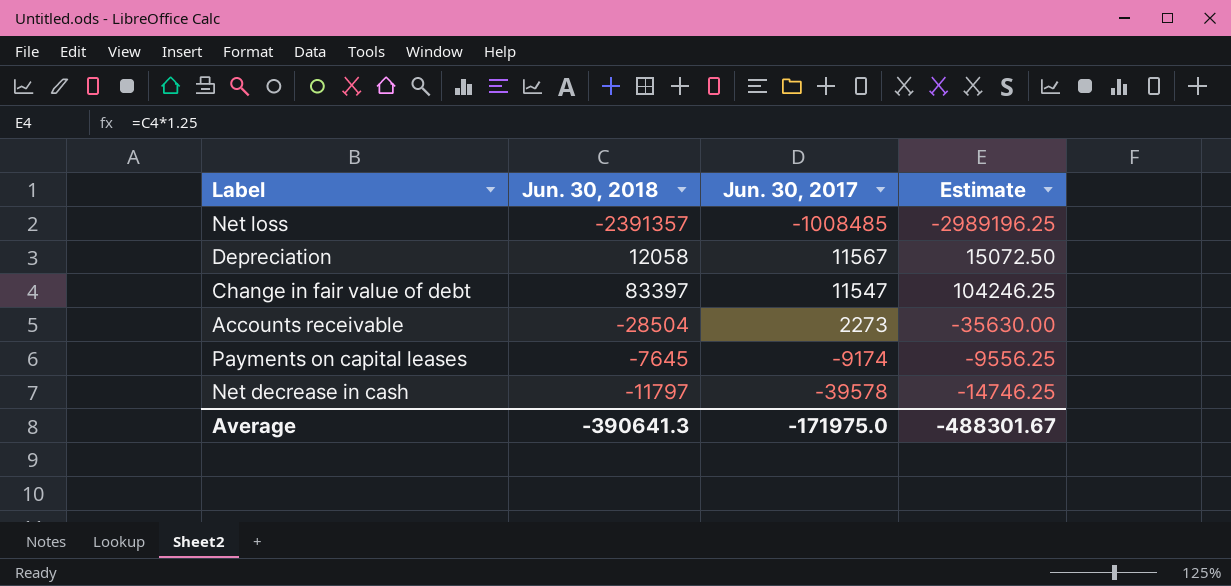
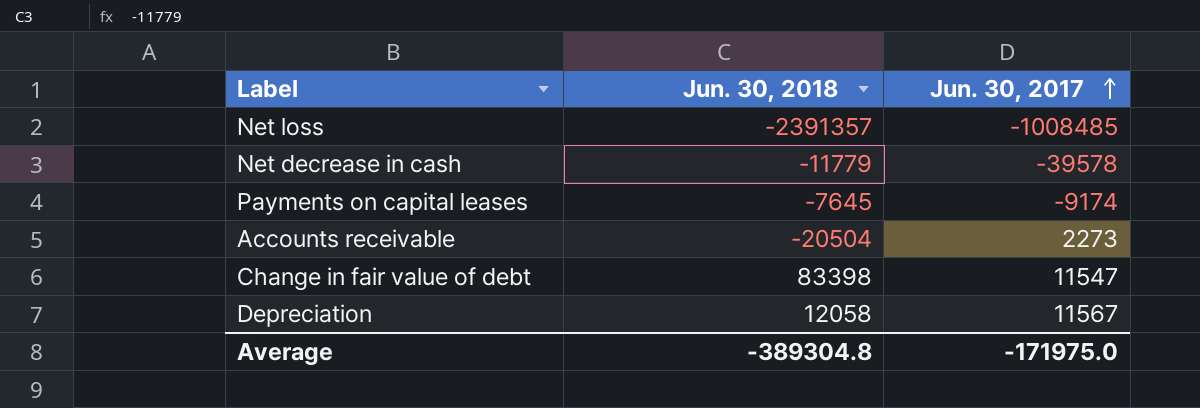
row order: none -> Jun. 30, 2017 ascending
column Estimate | formula: [Jun. 30, 2018] * 1.25 -> none
Net decrease in cash | Jun. 30, 2018: -11797 -> -11779
Accounts receivable | Jun. 30, 2018: -28504 -> -20504
Change in fair value of debt | Jun. 30, 2018: 83397 -> 83398
Average | Jun. 30, 2018: -390641.3 -> -389304.8

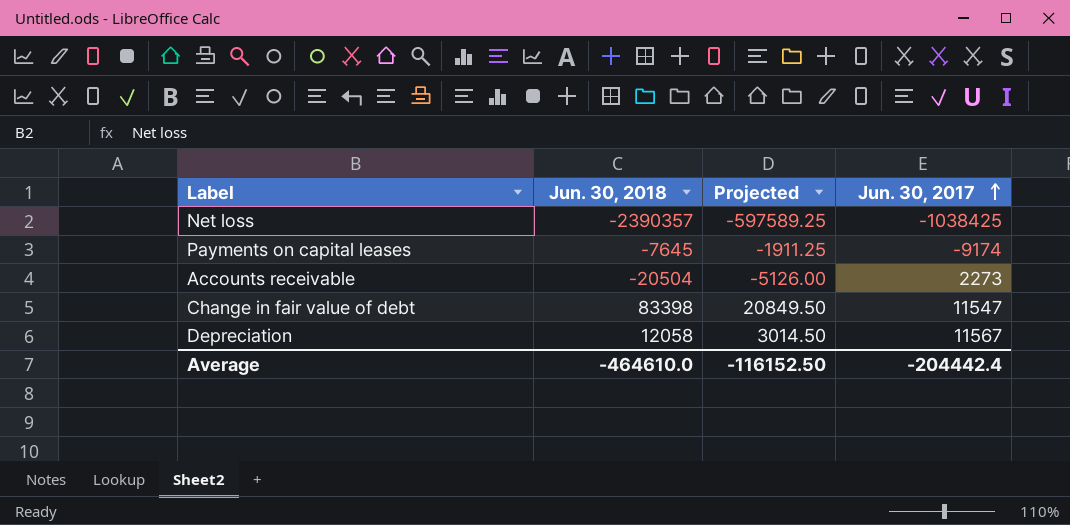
column Projected | formula: none -> [Jun. 30, 2018] * 0.25
row Net decrease in cash: -11779 | -39578 -> none
Net loss | Jun. 30, 2018: -2391357 -> -2390357
Net loss | Jun. 30, 2017: -1008485 -> -1038425
Average | Jun. 30, 2018: -389304.8 -> -464610.0
Average | Jun. 30, 2017: -171975.0 -> -204442.4

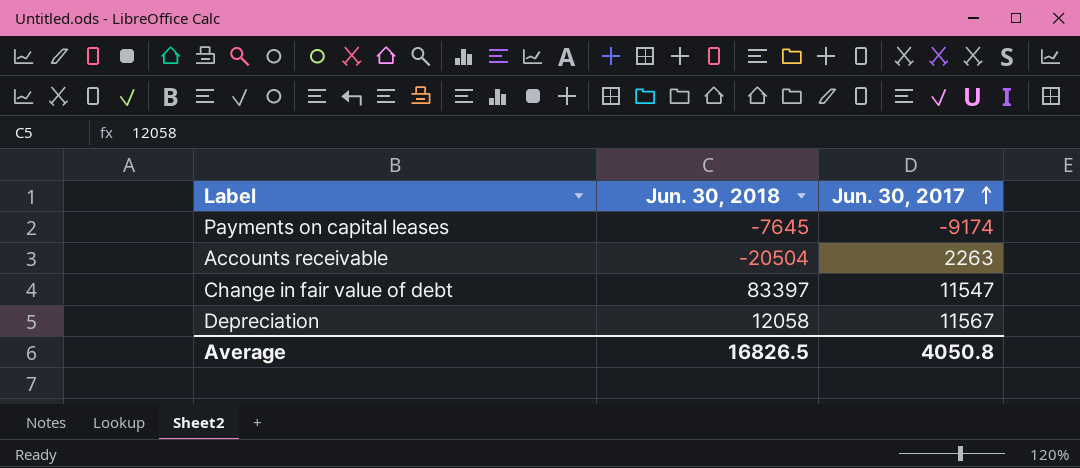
column Projected | formula: [Jun. 30, 2018] * 0.25 -> none
row Net loss: -2390357 | -597589.25 | -1038425 -> none
Accounts receivable | Jun. 30, 2017: 2273 -> 2263
Change in fair value of debt | Jun. 30, 2018: 83398 -> 83397
Average | Jun. 30, 2018: -464610.0 -> 16826.5
Average | Jun. 30, 2017: -204442.4 -> 4050.8

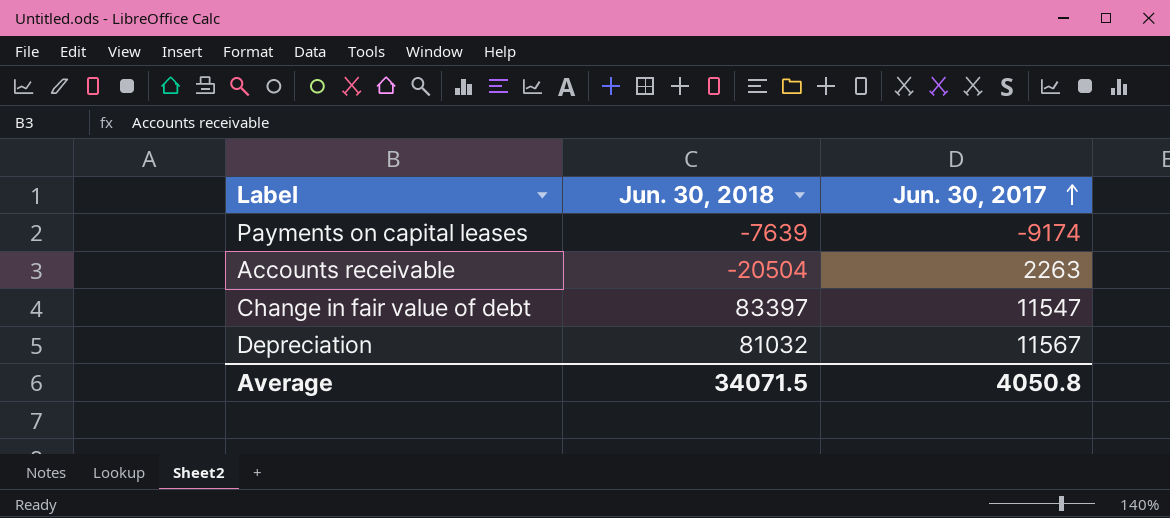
Payments on capital leases | Jun. 30, 2018: -7645 -> -7639
Depreciation | Jun. 30, 2018: 12058 -> 81032
Average | Jun. 30, 2018: 16826.5 -> 34071.5

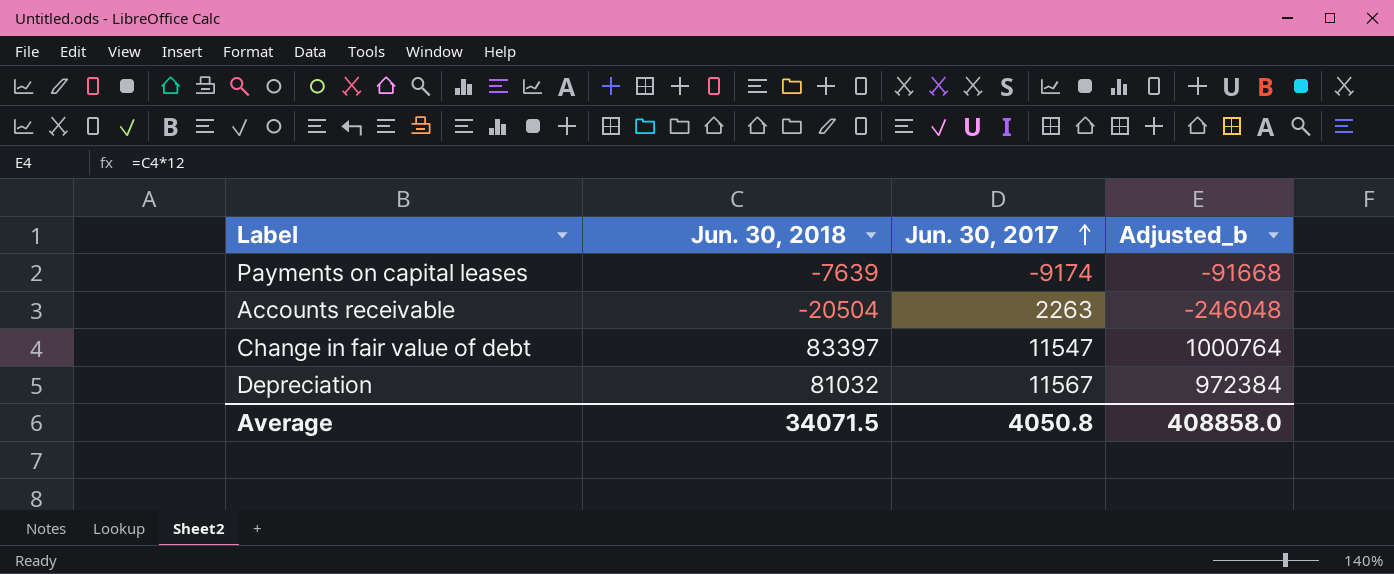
column Adjusted_b | formula: none -> [Jun. 30, 2018] * 12

